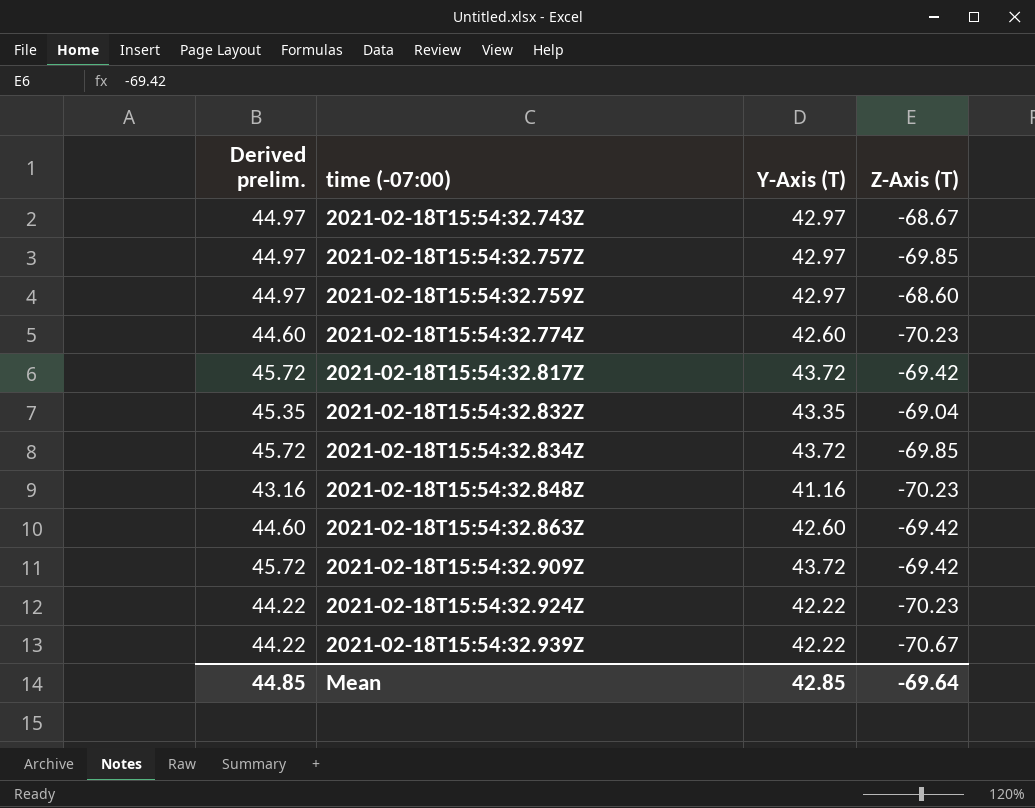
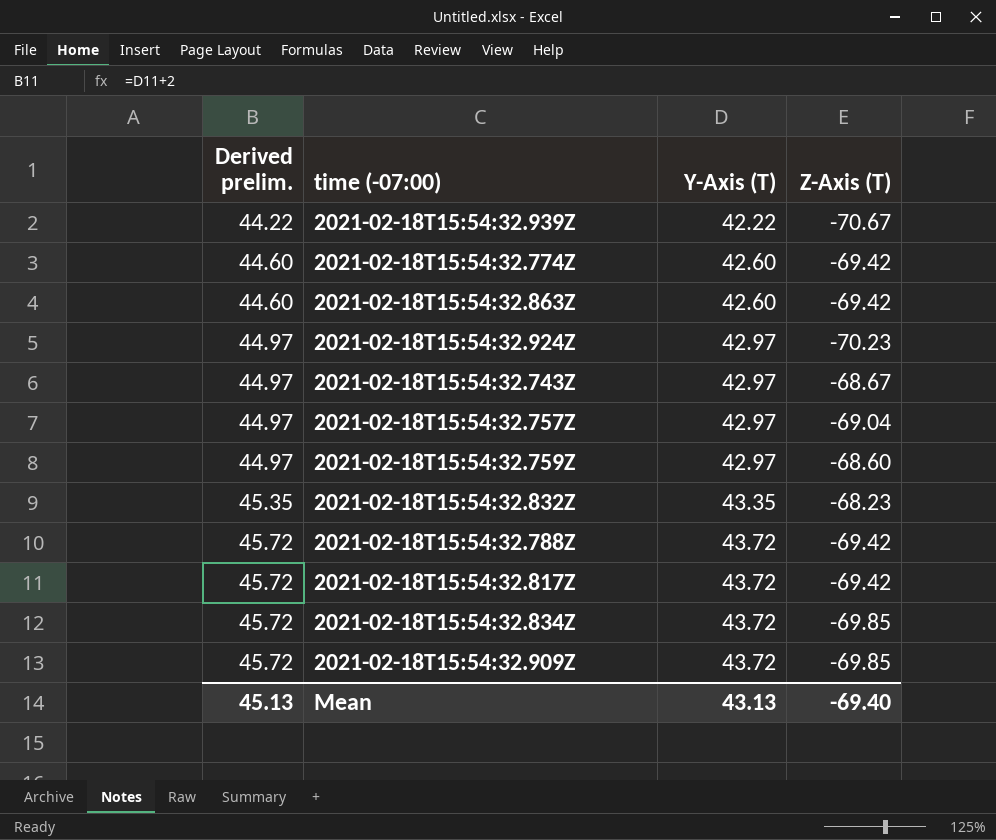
row order: time (-07:00) ascending -> Derived prelim. ascending
row 2021-02-18T15:54:32.848Z: 43.16 | 41.16 | -70.23 -> none
2021-02-18T15:54:32.774Z | Z-Axis (T): -70.23 -> -69.42
2021-02-18T15:54:32.924Z | Derived prelim.: 44.22 -> 44.97
2021-02-18T15:54:32.924Z | Y-Axis (T): 42.22 -> 42.97
2021-02-18T15:54:32.757Z | Z-Axis (T): -69.85 -> -69.04
2021-02-18T15:54:32.832Z | Z-Axis (T): -69.04 -> -68.23
row 2021-02-18T15:54:32.788Z: none -> 45.72 | 43.72 | -69.42
2021-02-18T15:54:32.909Z | Z-Axis (T): -69.42 -> -69.85
Mean | Derived prelim.: 44.85 -> 45.13
Mean | Y-Axis (T): 42.85 -> 43.13
Mean | Z-Axis (T): -69.64 -> -69.40

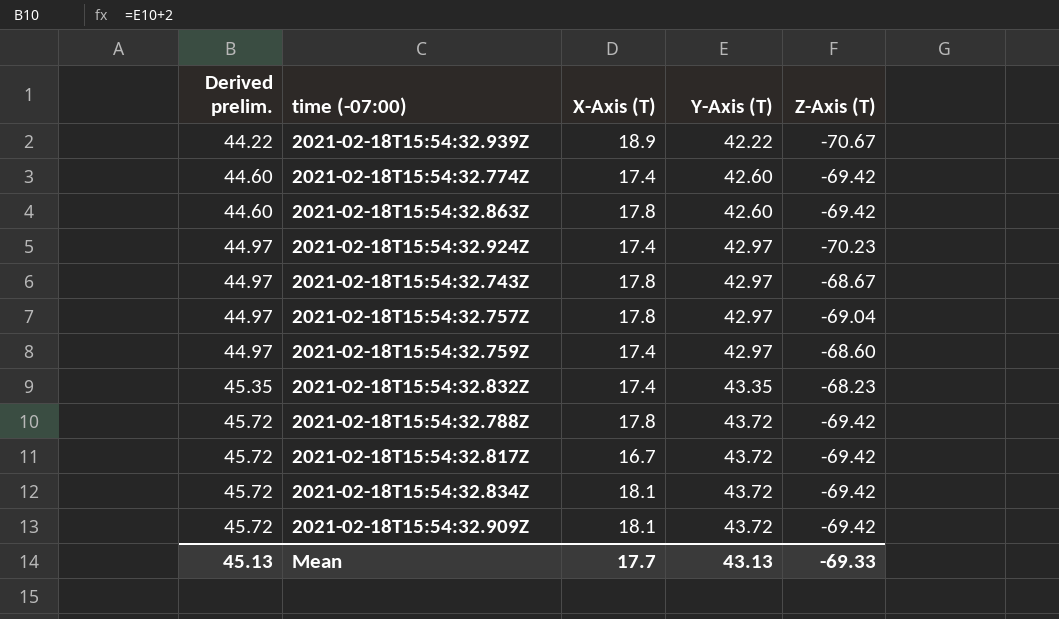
column X-Axis (T) | position: none -> 3
2021-02-18T15:54:32.834Z | Z-Axis (T): -69.85 -> -69.42
2021-02-18T15:54:32.909Z | Z-Axis (T): -69.85 -> -69.42
Mean | Z-Axis (T): -69.40 -> -69.33

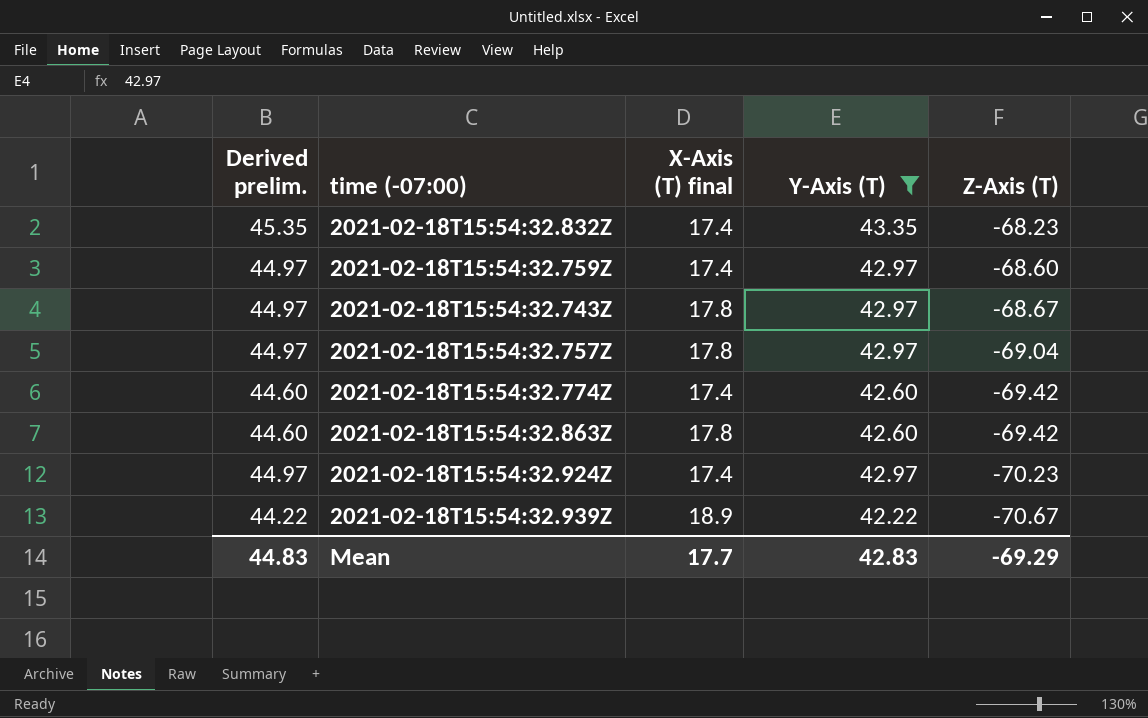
filter: none -> Y-Axis (T) != 43.72
row order: Derived prelim. ascending -> Z-Axis (T) descending
column name: X-Axis (T) -> X-Axis (T) final
Mean | Derived prelim.: 45.13 -> 44.83
Mean | Y-Axis (T): 43.13 -> 42.83
Mean | Z-Axis (T): -69.33 -> -69.29

